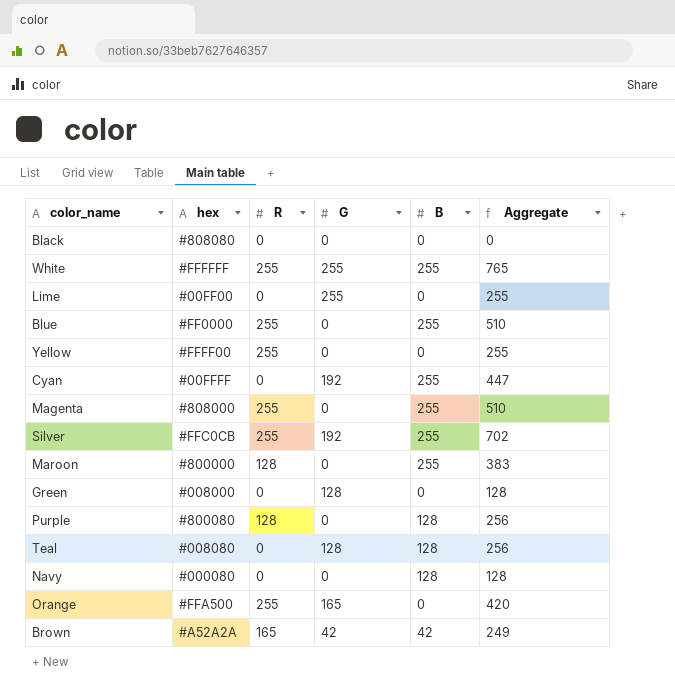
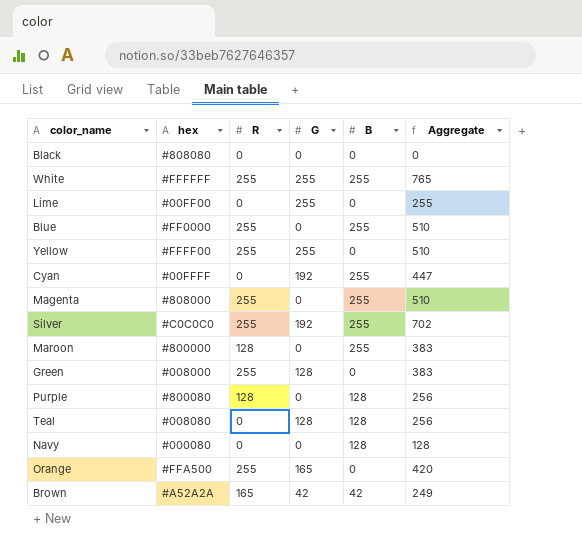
Yellow | G: 0 -> 255
Yellow | Aggregate: 255 -> 510
Silver | hex: #FFC0CB -> #C0C0C0
Green | R: 0 -> 255
Green | Aggregate: 128 -> 383

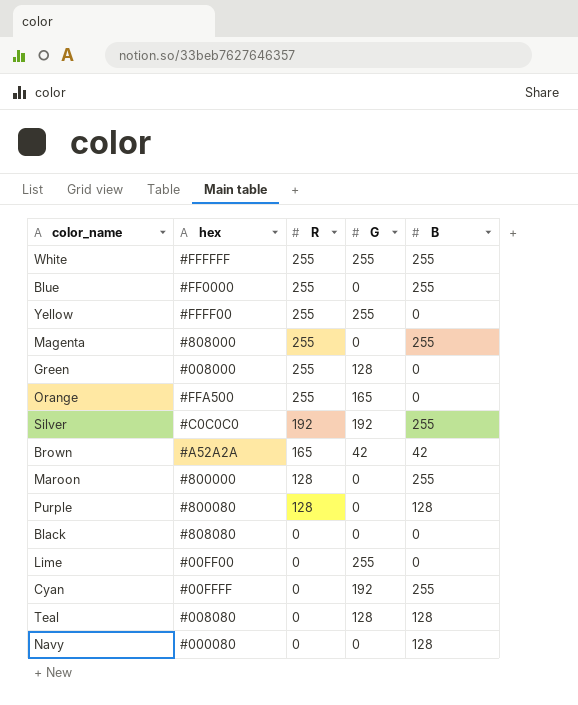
row order: none -> R descending
column Aggregate | formula: [R] + [G] + [B] -> none
Silver | R: 255 -> 192

